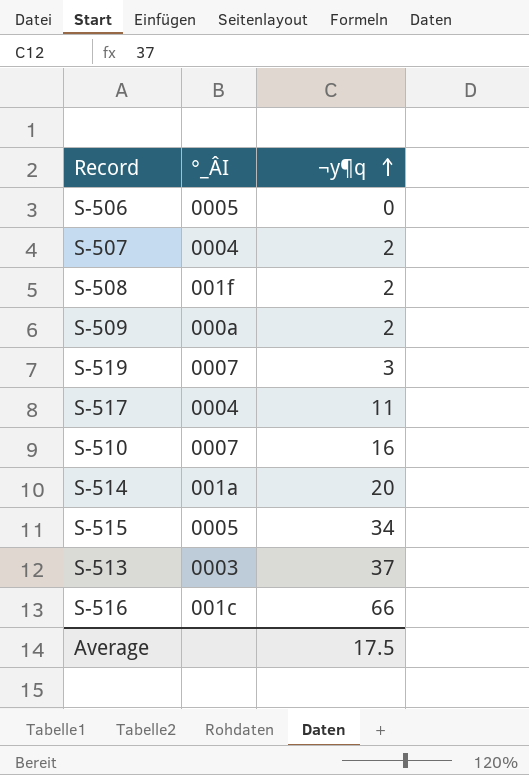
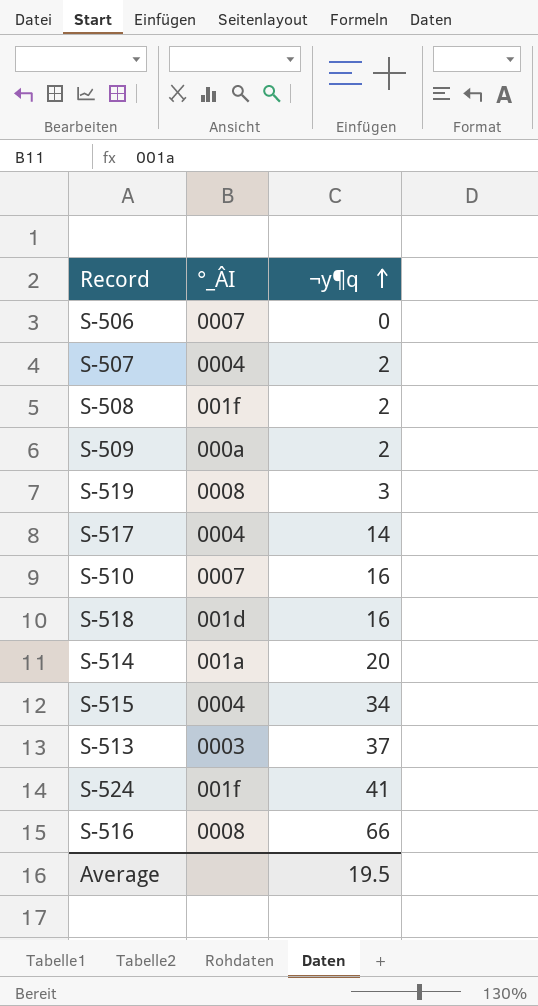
S-506 | °_ÂI: 0005 -> 0007
S-519 | °_ÂI: 0007 -> 0008
S-517 | ¬y¶q: 11 -> 14
row S-518: none -> 001d | 16
S-515 | °_ÂI: 0005 -> 0004
row S-524: none -> 001f | 41
S-516 | °_ÂI: 001c -> 0008
Average | ¬y¶q: 17.5 -> 19.5

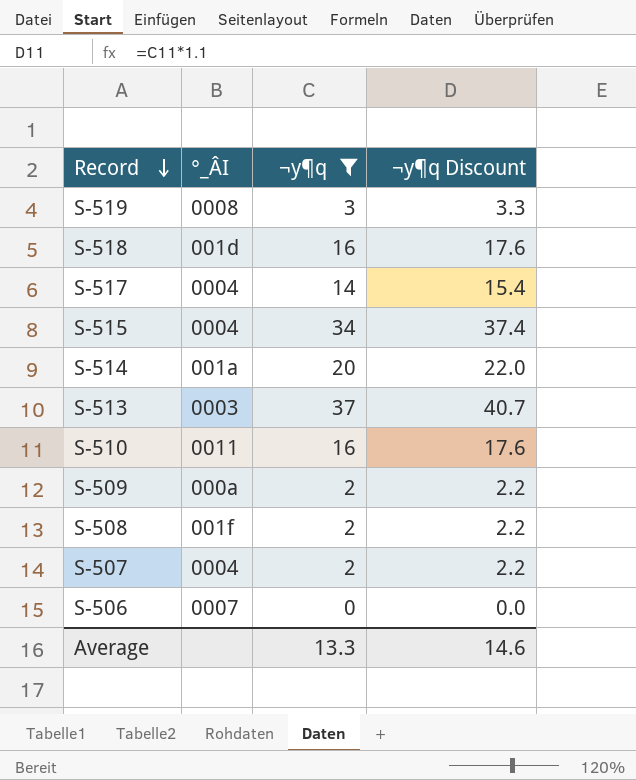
filter: none -> ¬y¶q <= 37
row order: ¬y¶q ascending -> Record descending
column ¬y¶q Discount | formula: none -> [¬y¶q] * 1.1
S-510 | °_ÂI: 0007 -> 0011
Average | ¬y¶q: 19.5 -> 13.3

